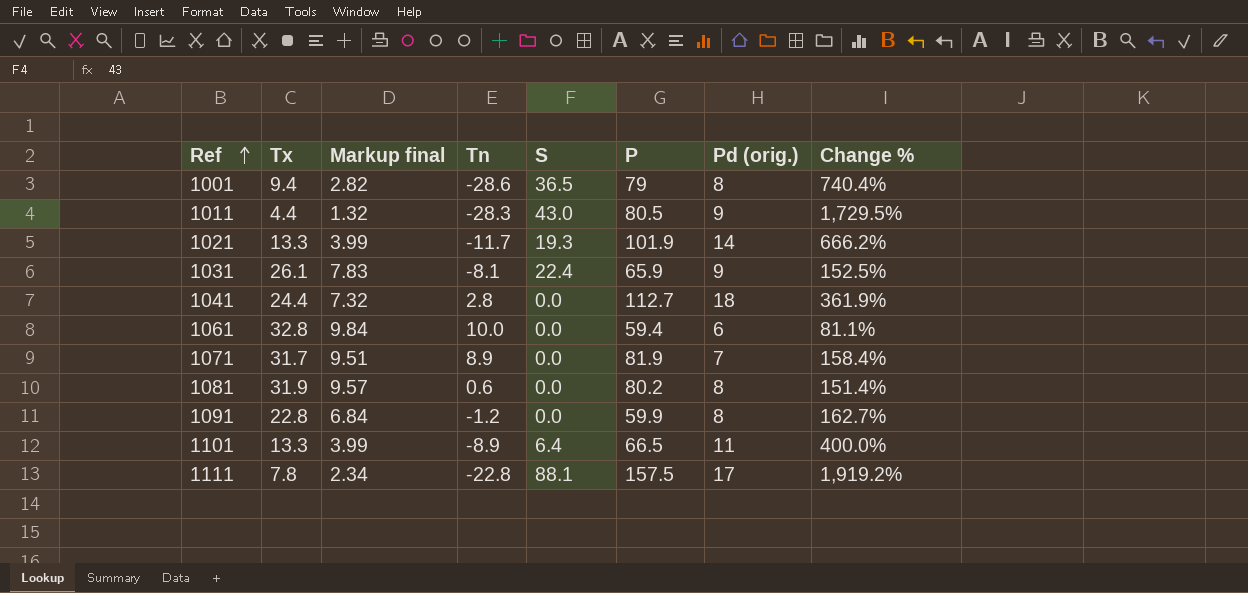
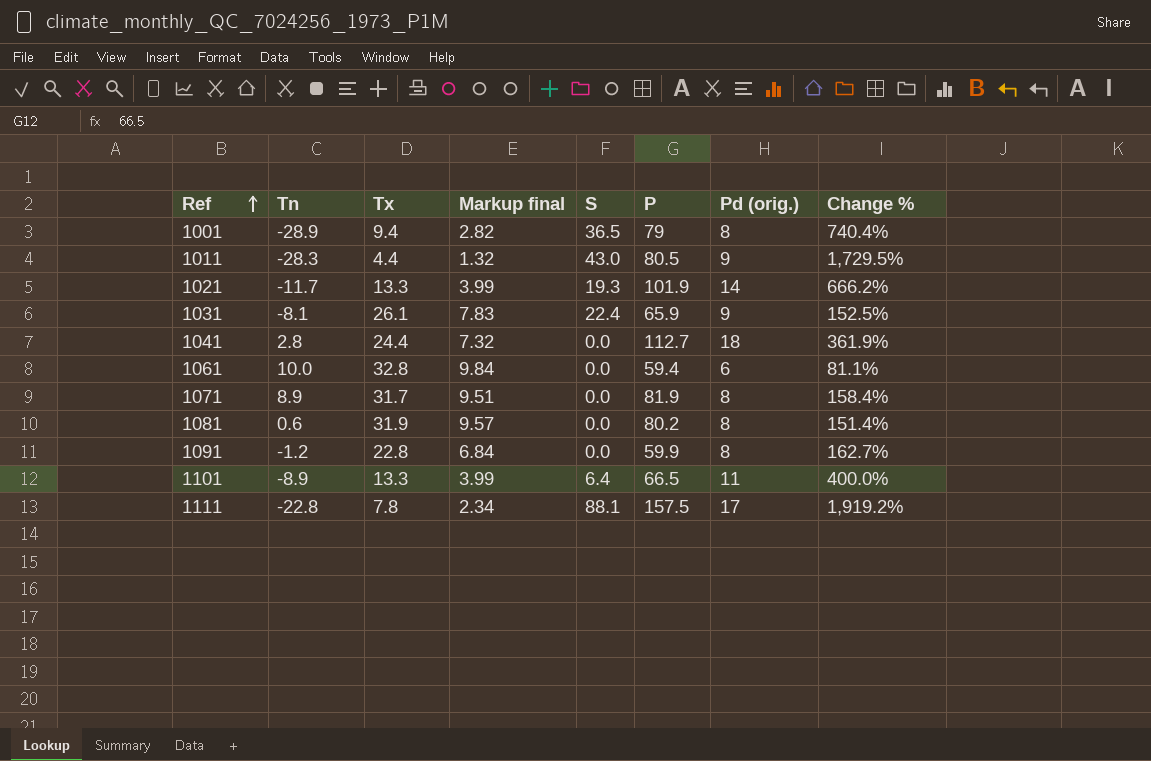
column Tn | position: 4 -> 2
1001 | Tn: -28.6 -> -28.9
1071 | Pd (orig.): 7 -> 8

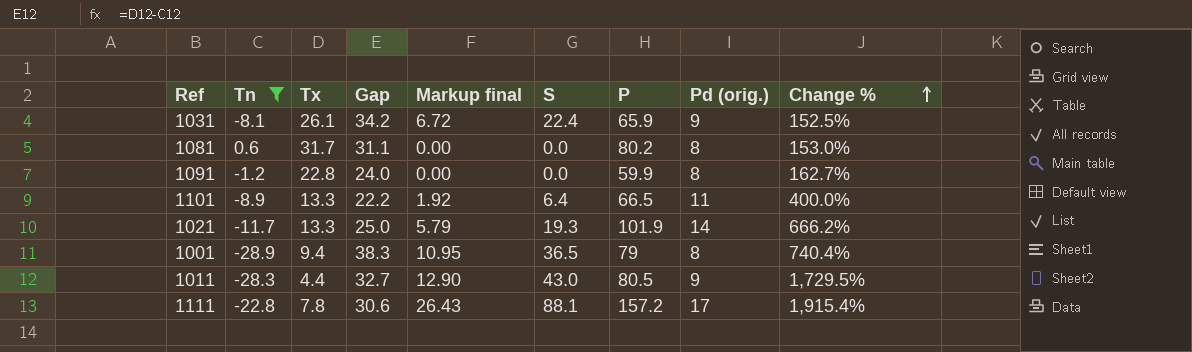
filter: none -> Tn <= 0.6
row order: Ref ascending -> Change % ascending
column Gap | formula: none -> [Tx] - [Tn]
column Markup final | formula: [Tx] * 0.3 -> [S] * 0.3
1081 | Tx: 31.9 -> 31.7
1081 | Change %: 151.4% -> 153.0%
1111 | P: 157.5 -> 157.2
1111 | Change %: 1,919.2% -> 1,915.4%

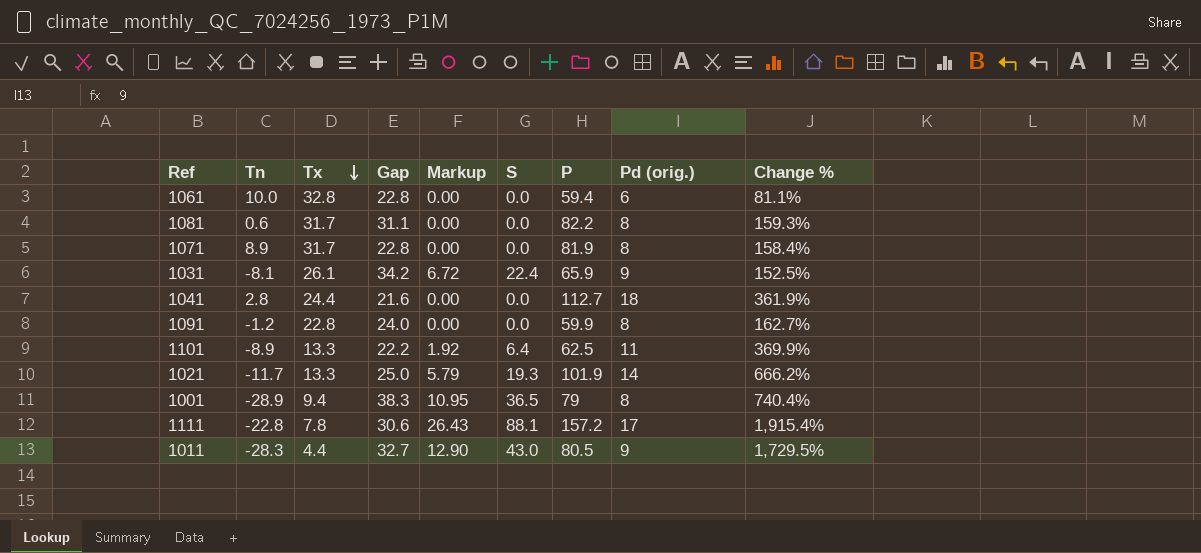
filter: Tn <= 0.6 -> none
row order: Change % ascending -> Tx descending
column name: Markup final -> Markup
1081 | P: 80.2 -> 82.2
1081 | Change %: 153.0% -> 159.3%
1101 | P: 66.5 -> 62.5
1101 | Change %: 400.0% -> 369.9%

